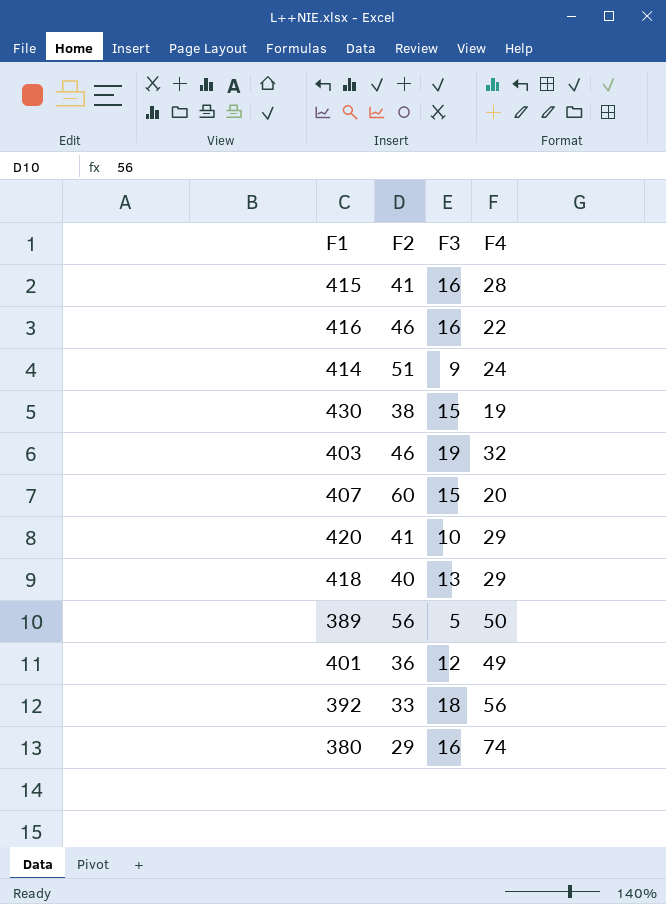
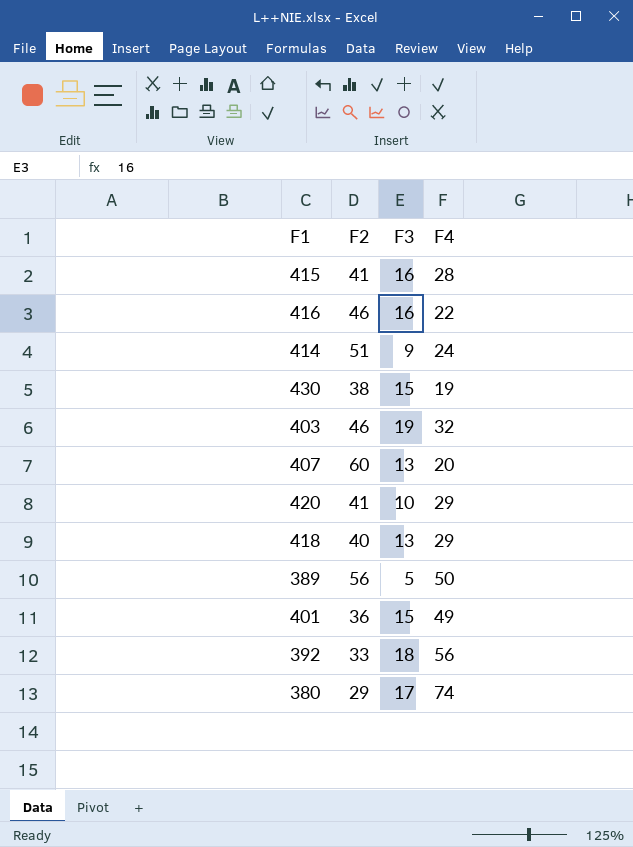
407 | F3: 15 -> 13
401 | F3: 12 -> 15
380 | F3: 16 -> 17

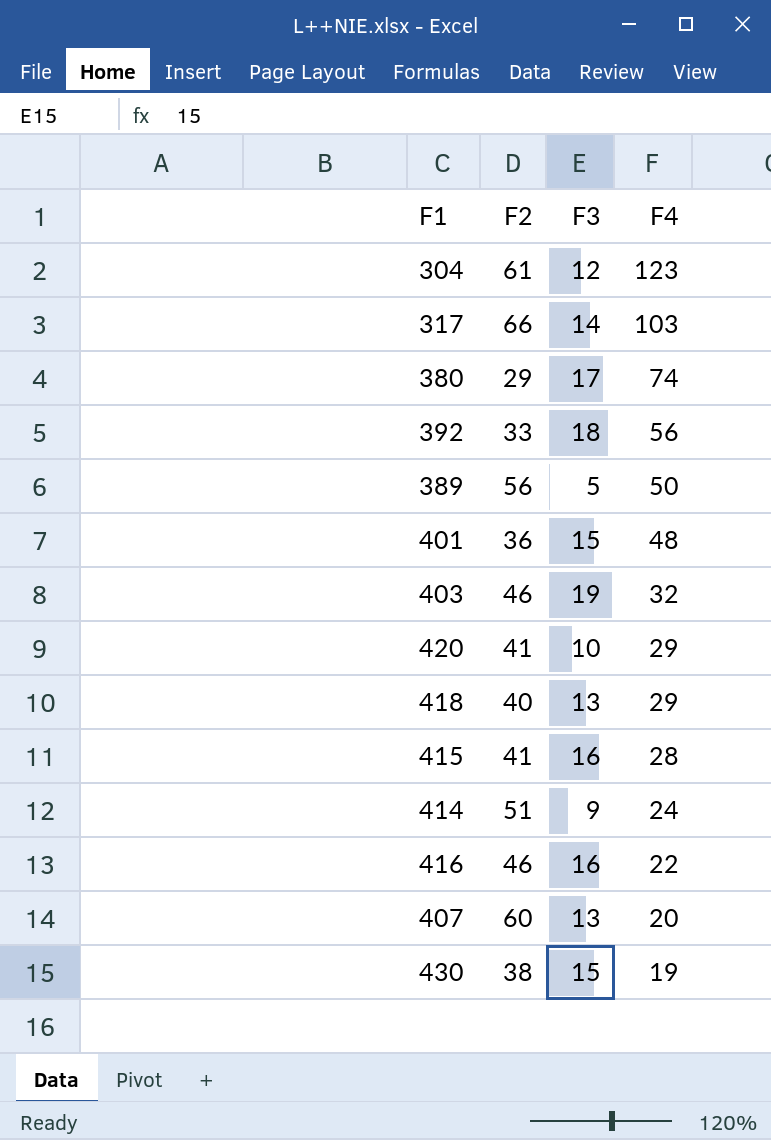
row order: none -> F4 descending
row 304: none -> 61 | 12 | 123
row 317: none -> 66 | 14 | 103
401 | F4: 49 -> 48

